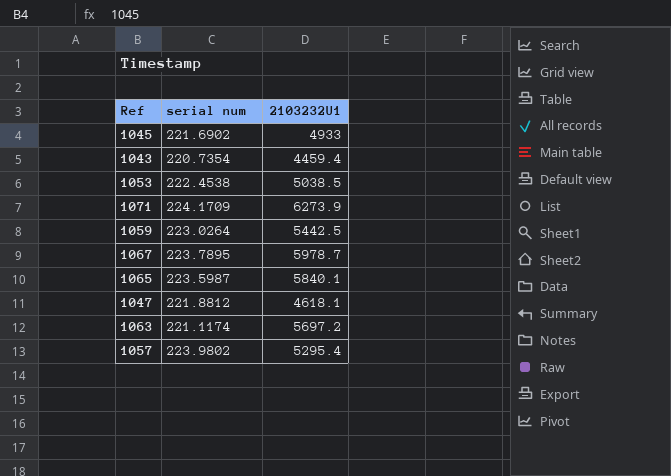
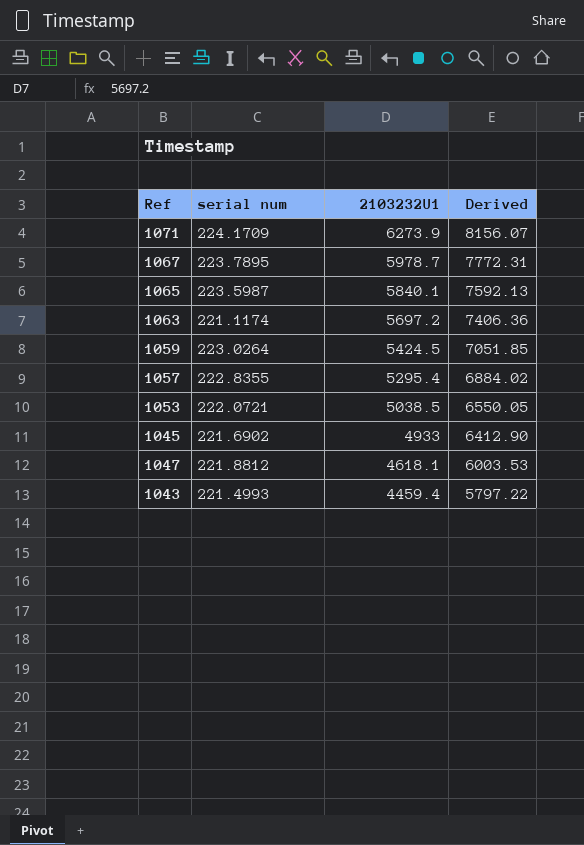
row order: none -> 2103232U1 descending
column Derived | formula: none -> [2103232U1] * 1.3
1059 | 2103232U1: 5442.5 -> 5424.5
1057 | serial num: 223.9802 -> 222.8355
1053 | serial num: 222.4538 -> 222.0721
1043 | serial num: 220.7354 -> 221.4993

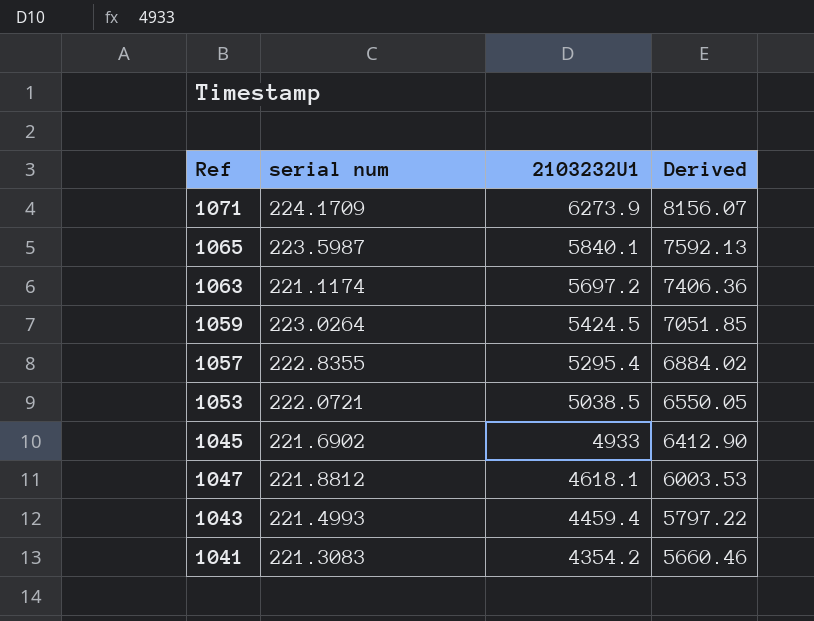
row 1067: 223.7895 | 5978.7 | 7772.31 -> none
row 1041: none -> 221.3083 | 4354.2 | 5660.46

